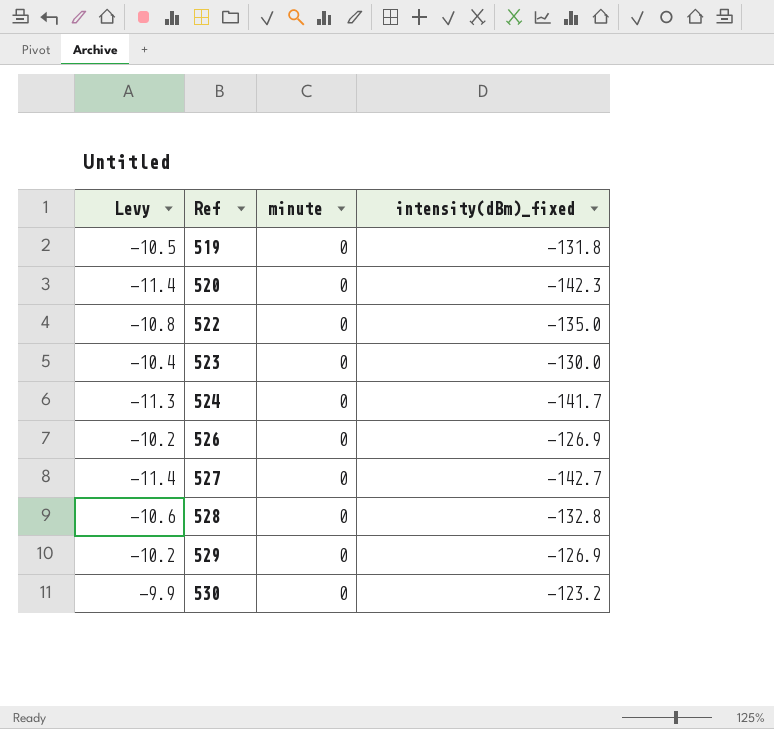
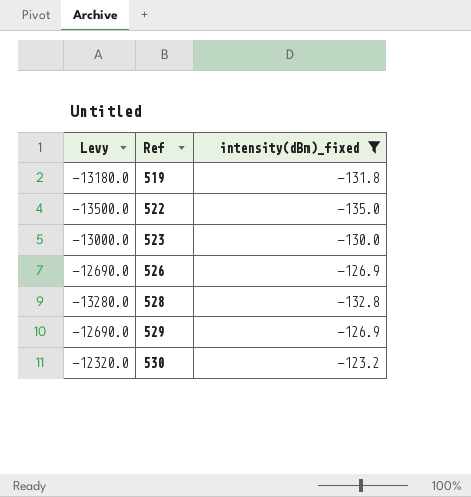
filter: none -> intensity(dBm)_fixed >= -135.0
column minute | position: 3 -> none
column Levy | formula: [intensity(dBm)_fixed] * 0.08 -> [intensity(dBm)_fixed] * 100

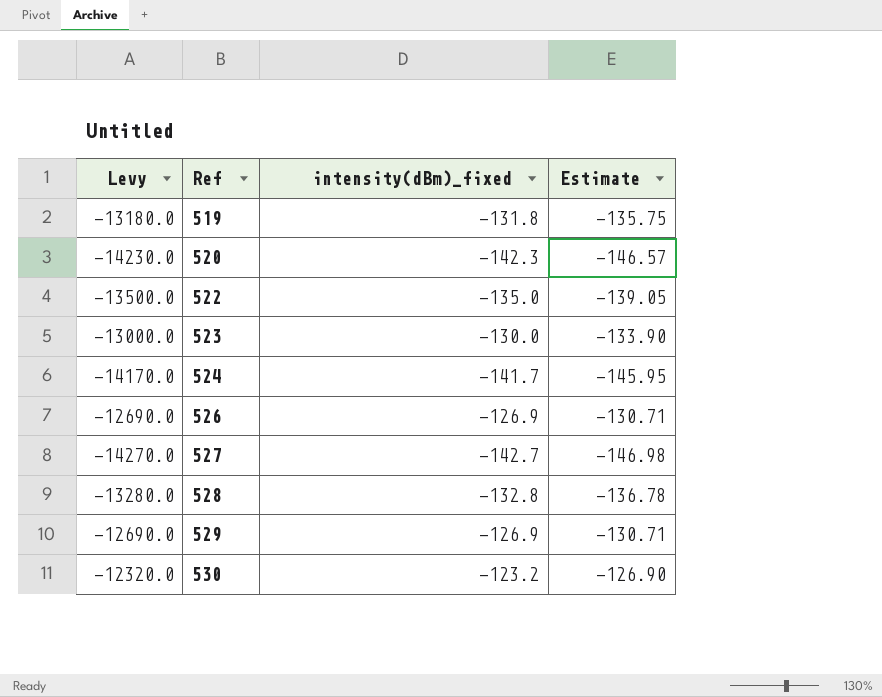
filter: intensity(dBm)_fixed >= -135.0 -> none
column Estimate | formula: none -> [intensity(dBm)_fixed] * 1.03

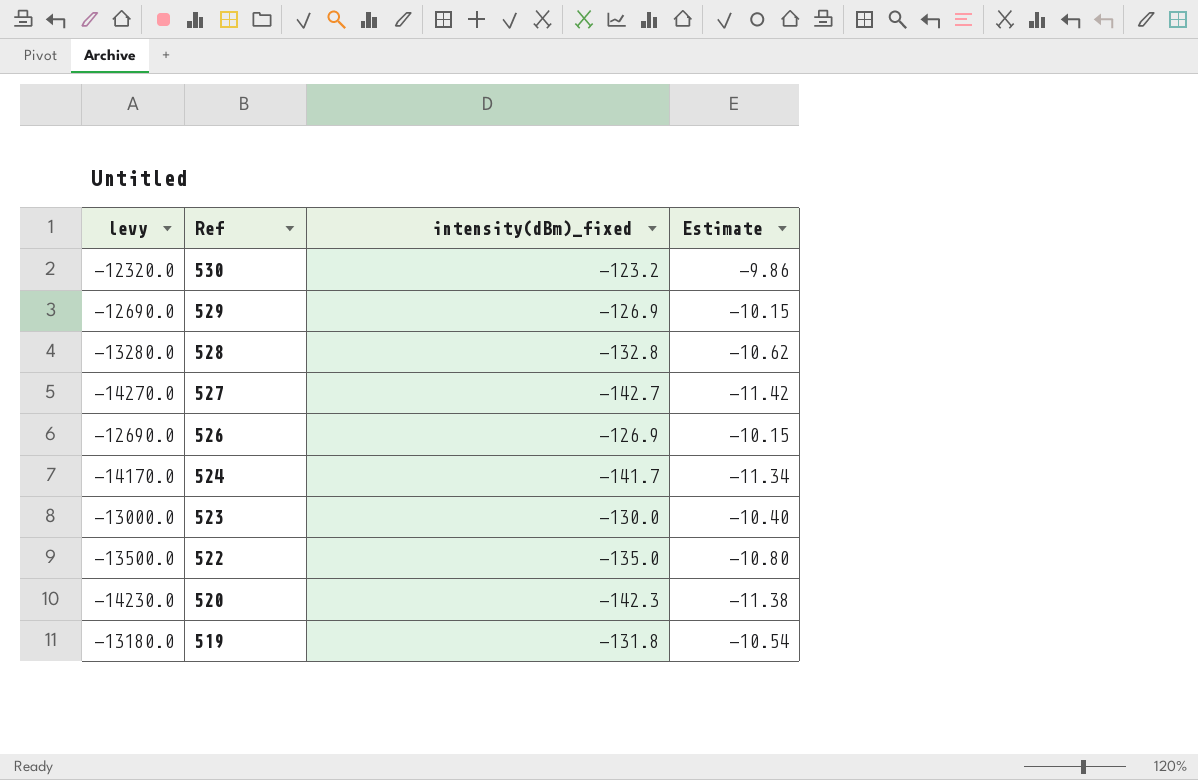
row order: Ref ascending -> Ref descending
column name: Levy -> levy
column Estimate | formula: [intensity(dBm)_fixed] * 1.03 -> [intensity(dBm)_fixed] * 0.08

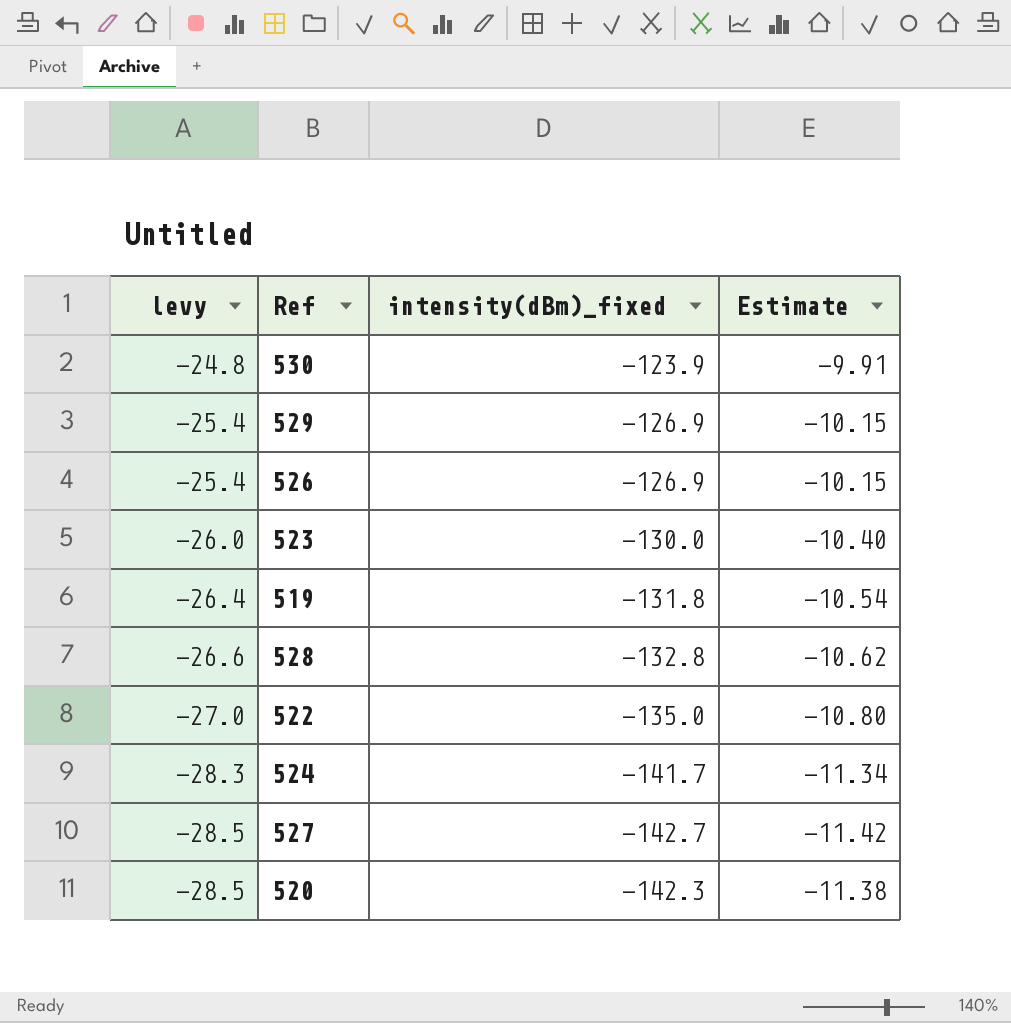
row order: Ref descending -> levy descending
column levy | formula: [intensity(dBm)_fixed] * 100 -> [intensity(dBm)_fixed] * 0.2
530 | intensity(dBm)_fixed: -123.2 -> -123.9
530 | Estimate: -9.86 -> -9.91

